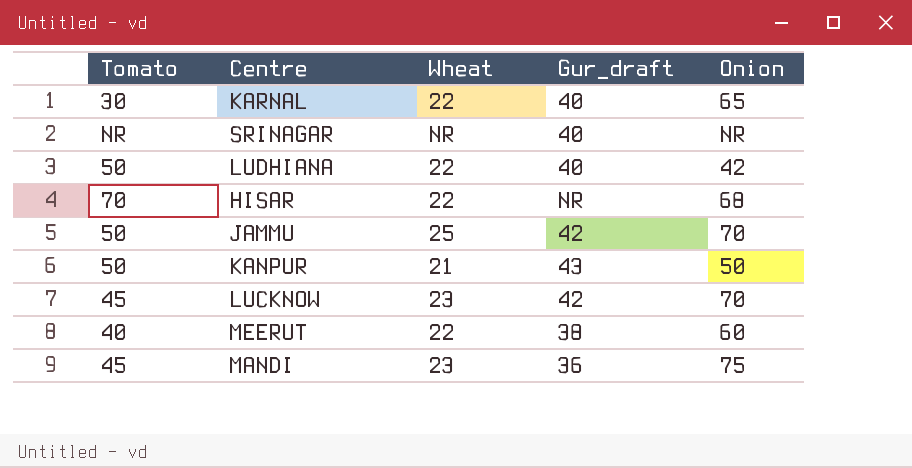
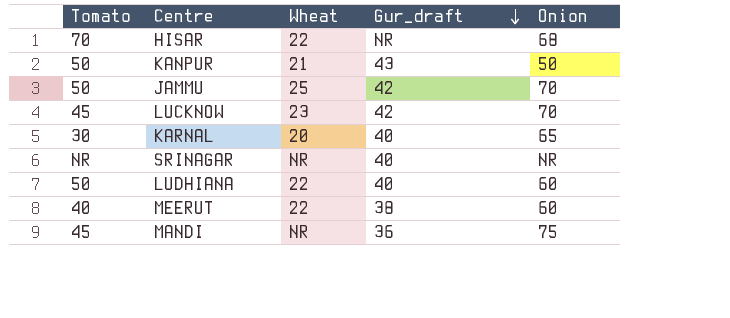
row order: none -> Gur_draft descending
KARNAL | Wheat: 22 -> 20
LUDHIANA | Onion: 42 -> 60
MANDI | Wheat: 23 -> NR

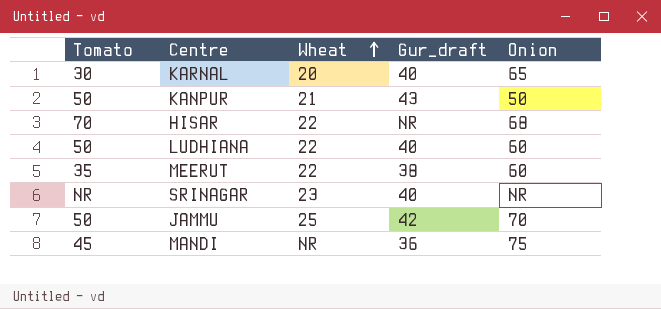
row order: Gur_draft descending -> Wheat ascending
row LUCKNOW: 45 | 23 | 42 | 70 -> none
MEERUT | Tomato: 40 -> 35
SRINAGAR | Wheat: NR -> 23

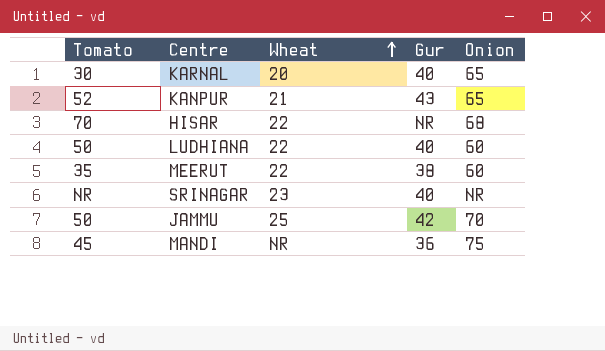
column name: Gur_draft -> Gur
KANPUR | Tomato: 50 -> 52
KANPUR | Onion: 50 -> 65

